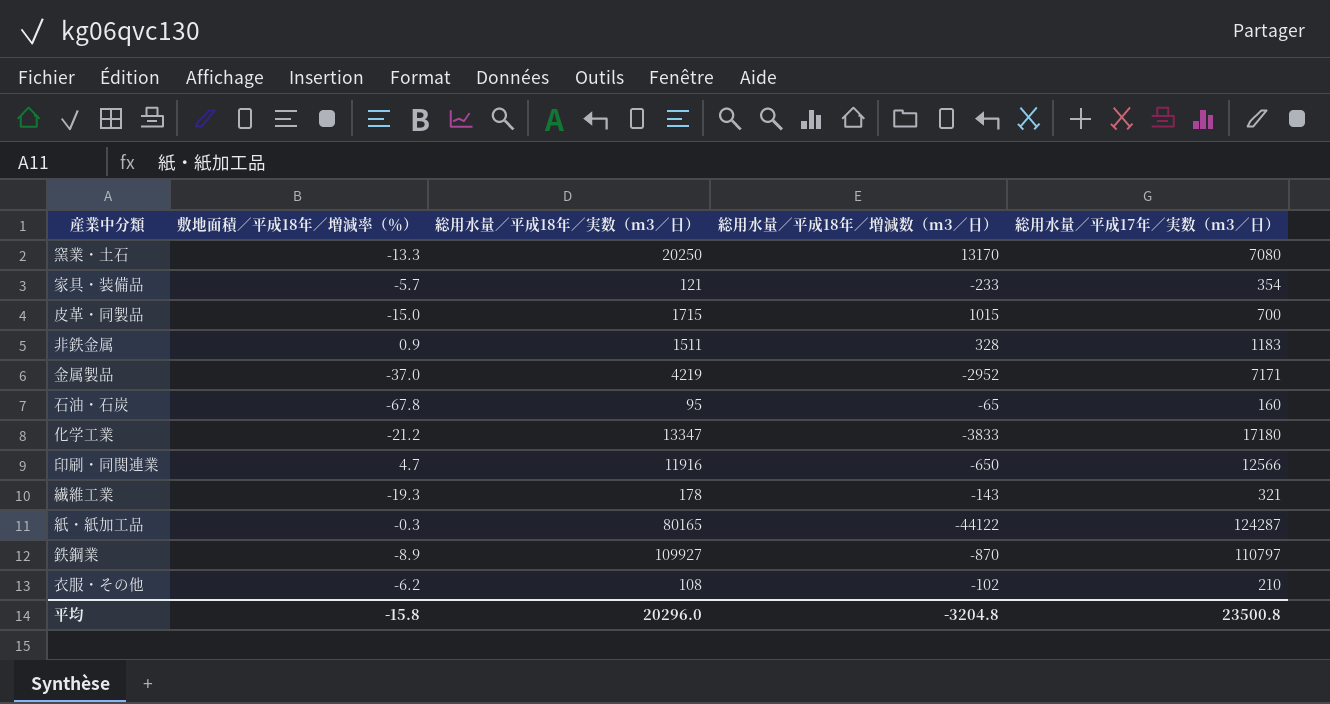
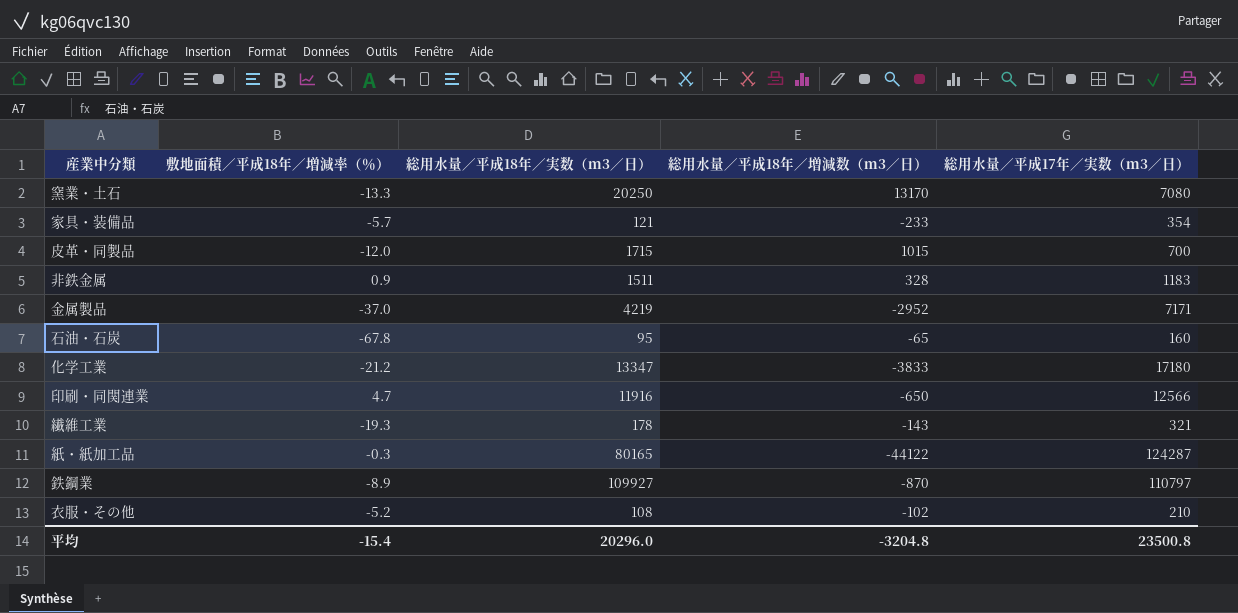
皮革・同製品 | 敷地面積／平成18年／増減率（％）: -15.0 -> -12.0
衣服・その他 | 敷地面積／平成18年／増減率（％）: -6.2 -> -5.2
平均 | 敷地面積／平成18年／増減率（％）: -15.8 -> -15.4

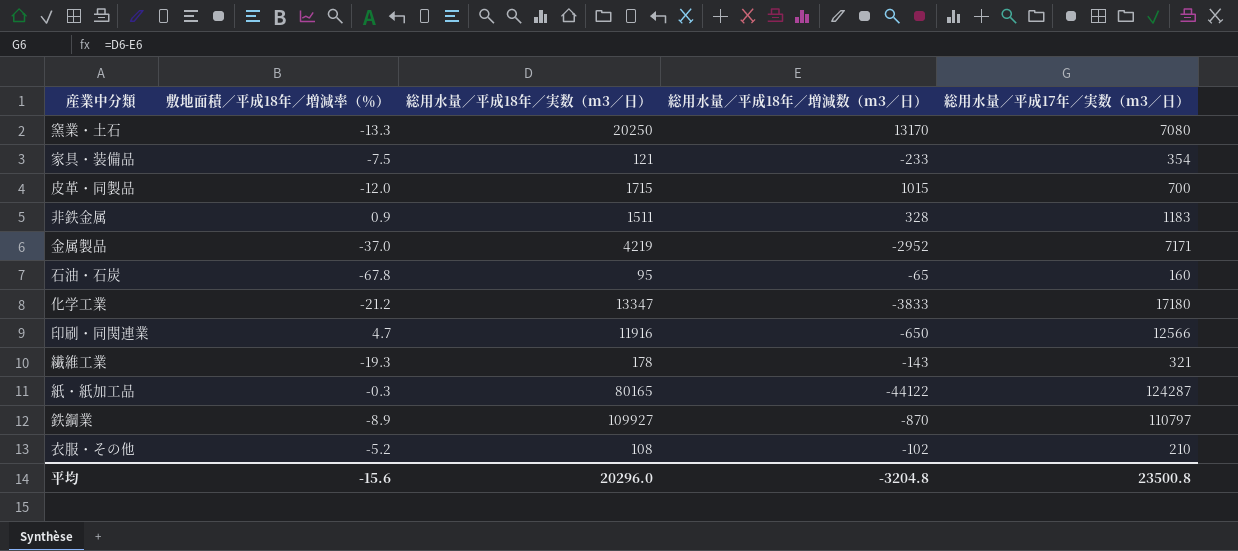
家具・装備品 | 敷地面積／平成18年／増減率（％）: -5.7 -> -7.5
平均 | 敷地面積／平成18年／増減率（％）: -15.4 -> -15.6

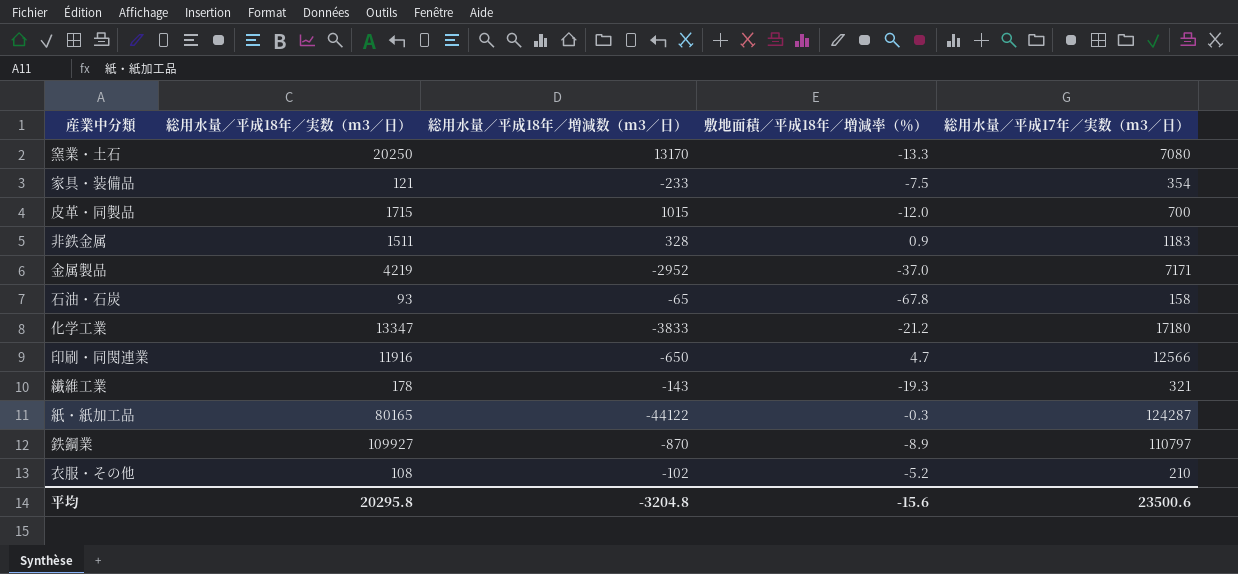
column 敷地面積／平成18年／増減率（％） | position: 2 -> 4
石油・石炭 | 総用水量／平成18年／実数（ｍ3／日）: 95 -> 93
石油・石炭 | 総用水量／平成17年／実数（ｍ3／日）: 160 -> 158
平均 | 総用水量／平成18年／実数（ｍ3／日）: 20296.0 -> 20295.8
平均 | 総用水量／平成17年／実数（ｍ3／日）: 23500.8 -> 23500.6

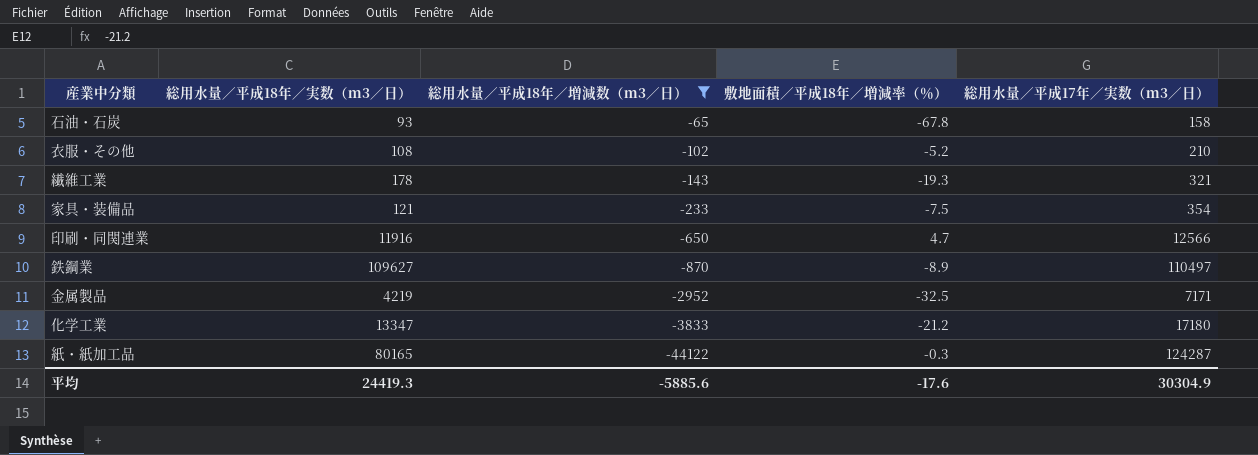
filter: none -> 総用水量／平成18年／増減数（ｍ3／日） <= -65
row order: none -> 総用水量／平成18年／増減数（ｍ3／日） descending
鉄鋼業 | 総用水量／平成18年／実数（ｍ3／日）: 109927 -> 109627
鉄鋼業 | 総用水量／平成17年／実数（ｍ3／日）: 110797 -> 110497
金属製品 | 敷地面積／平成18年／増減率（％）: -37.0 -> -32.5
平均 | 総用水量／平成18年／実数（ｍ3／日）: 20295.8 -> 24419.3
平均 | 総用水量／平成18年／増減数（ｍ3／日）: -3204.8 -> -5885.6
平均 | 敷地面積／平成18年／増減率（％）: -15.6 -> -17.6
平均 | 総用水量／平成17年／実数（ｍ3／日）: 23500.6 -> 30304.9

